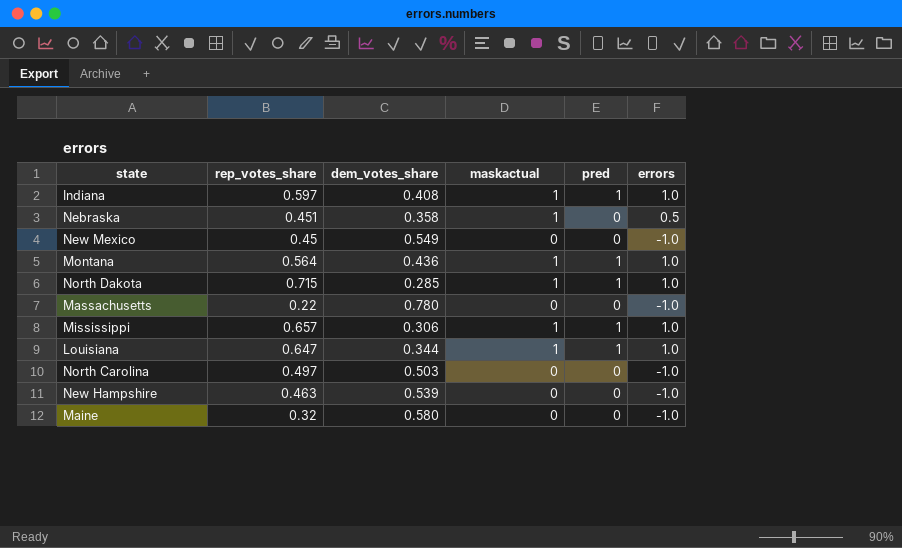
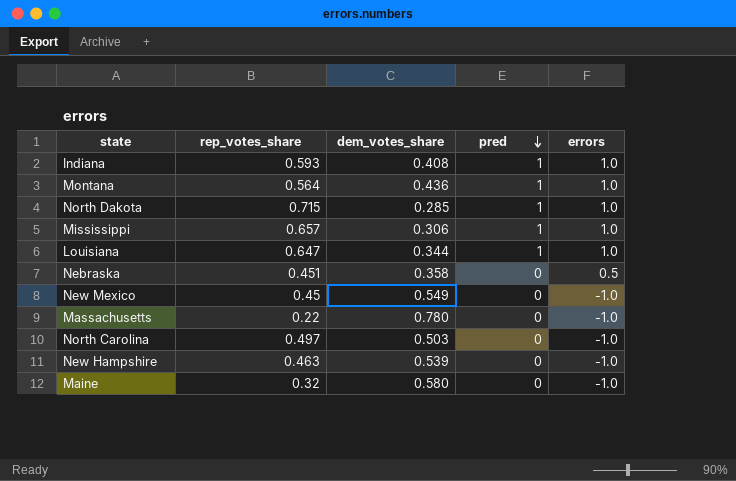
row order: none -> pred descending
column maskactual | position: 4 -> none
Indiana | rep_votes_share: 0.597 -> 0.593

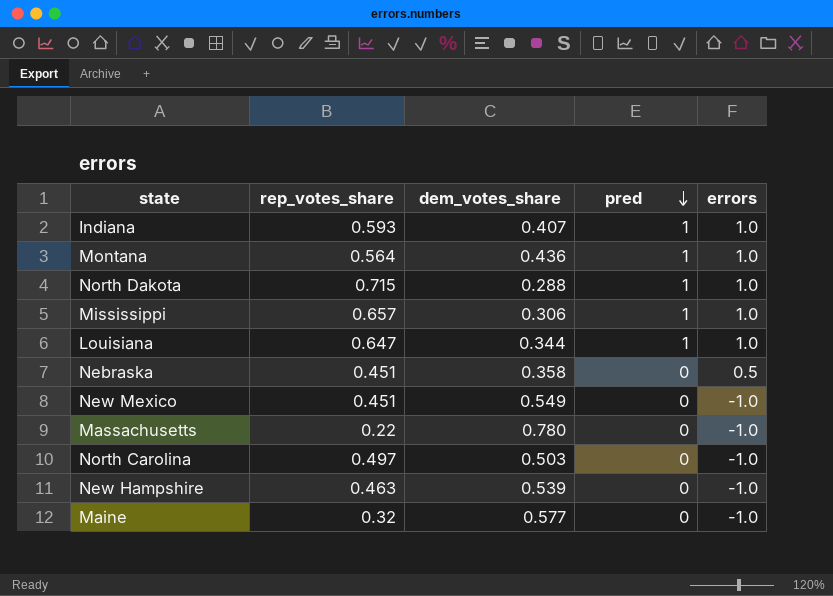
Indiana | dem_votes_share: 0.408 -> 0.407
North Dakota | dem_votes_share: 0.285 -> 0.288
New Mexico | rep_votes_share: 0.45 -> 0.451
Maine | dem_votes_share: 0.580 -> 0.577

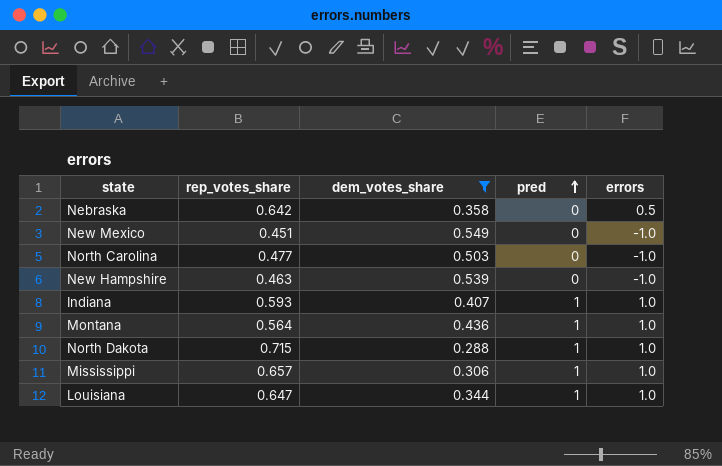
filter: none -> dem_votes_share <= 0.549
row order: pred descending -> pred ascending
Nebraska | rep_votes_share: 0.451 -> 0.642
North Carolina | rep_votes_share: 0.497 -> 0.477

